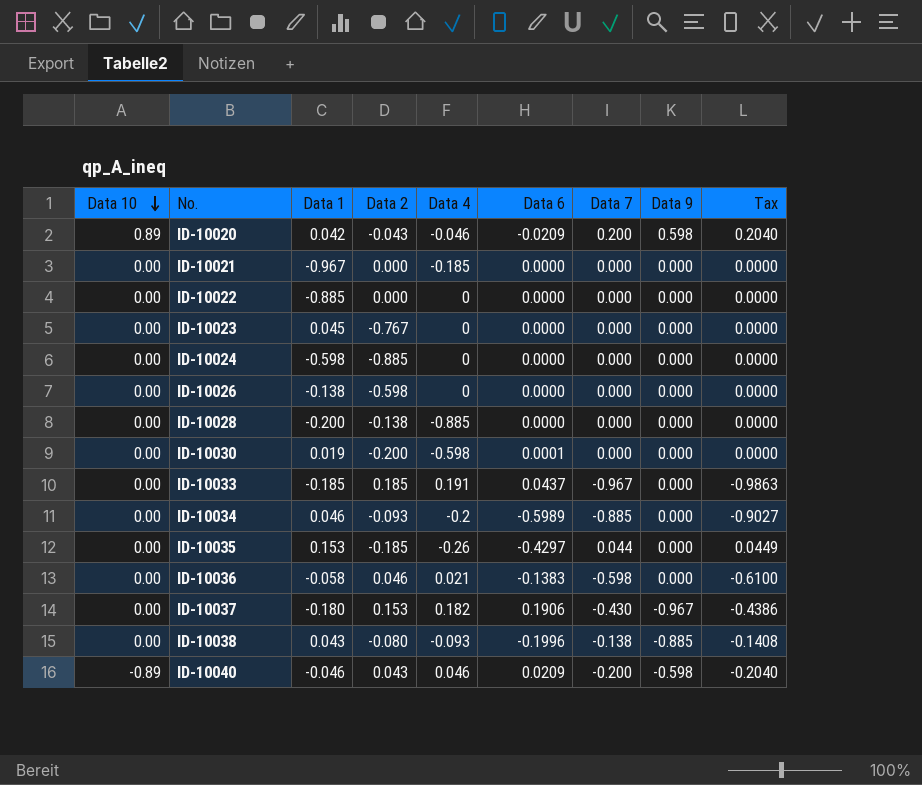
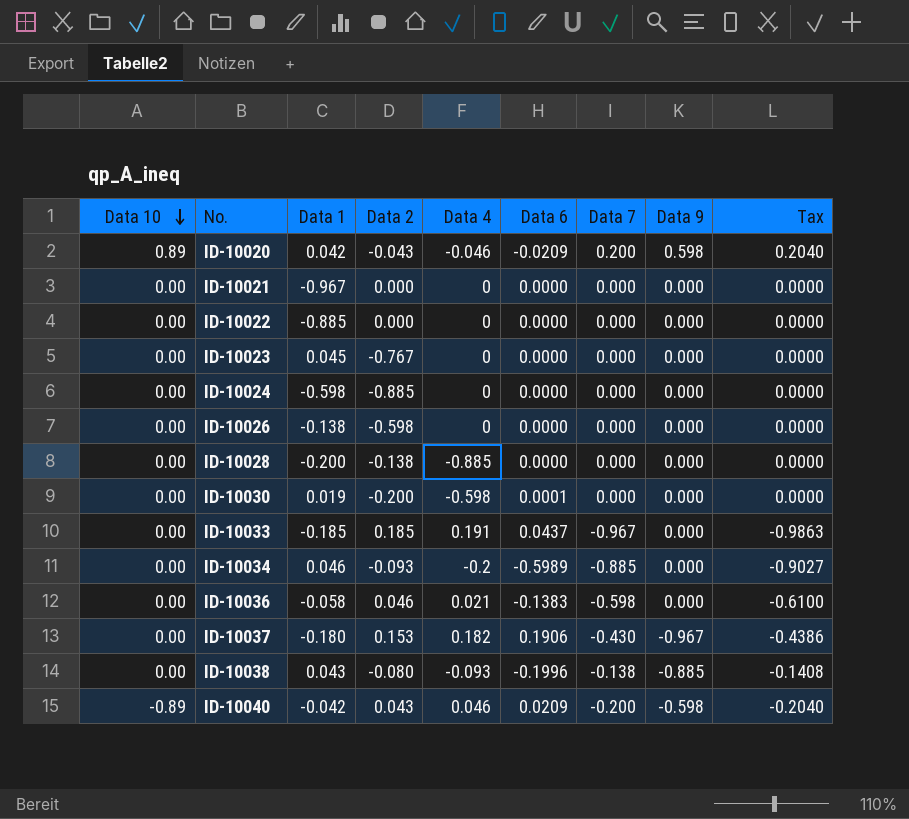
row ID-10035: 0.00 | 0.153 | -0.185 | -0.26 | -0.4297 | 0.044 | 0.000 | 0.0449 -> none
ID-10021 | Data 4: -0.185 -> 0
ID-10040 | Data 1: -0.046 -> -0.042

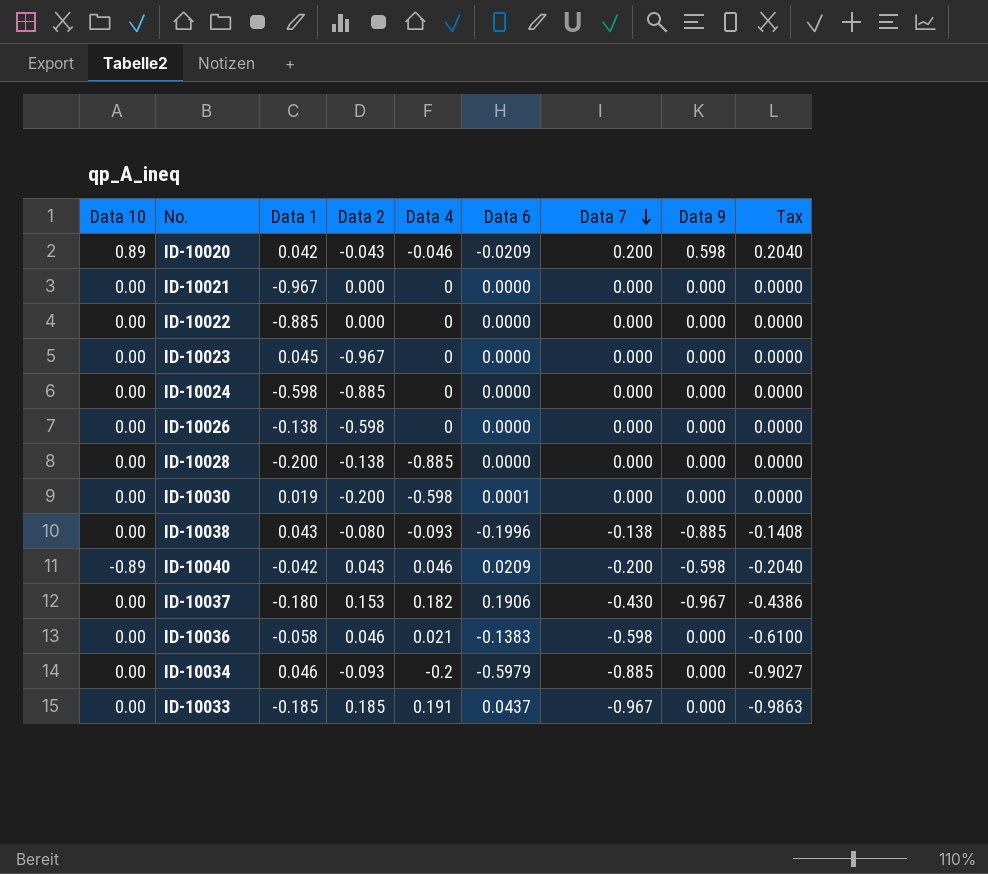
row order: Data 10 descending -> Data 7 descending
ID-10023 | Data 2: -0.767 -> -0.967
ID-10034 | Data 6: -0.5989 -> -0.5979

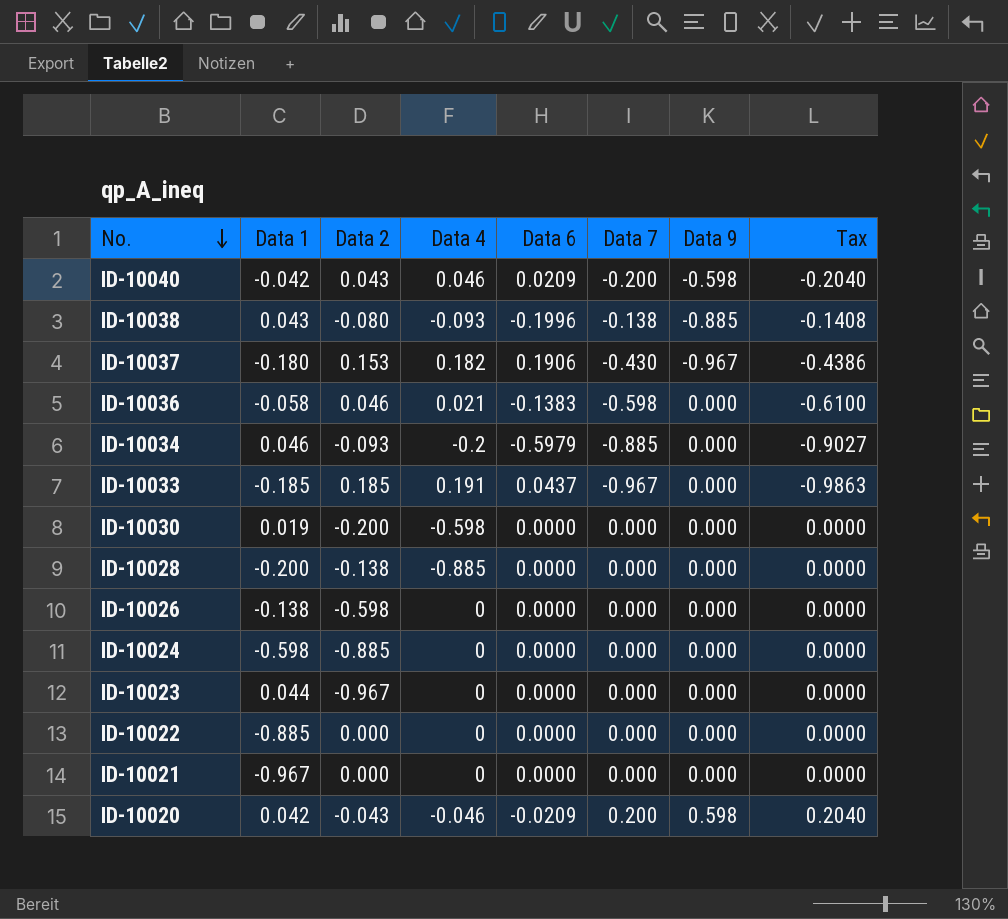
row order: Data 7 descending -> No. descending
column Data 10 | position: 1 -> none
ID-10030 | Data 6: 0.0001 -> 0.0000
ID-10023 | Data 1: 0.045 -> 0.044

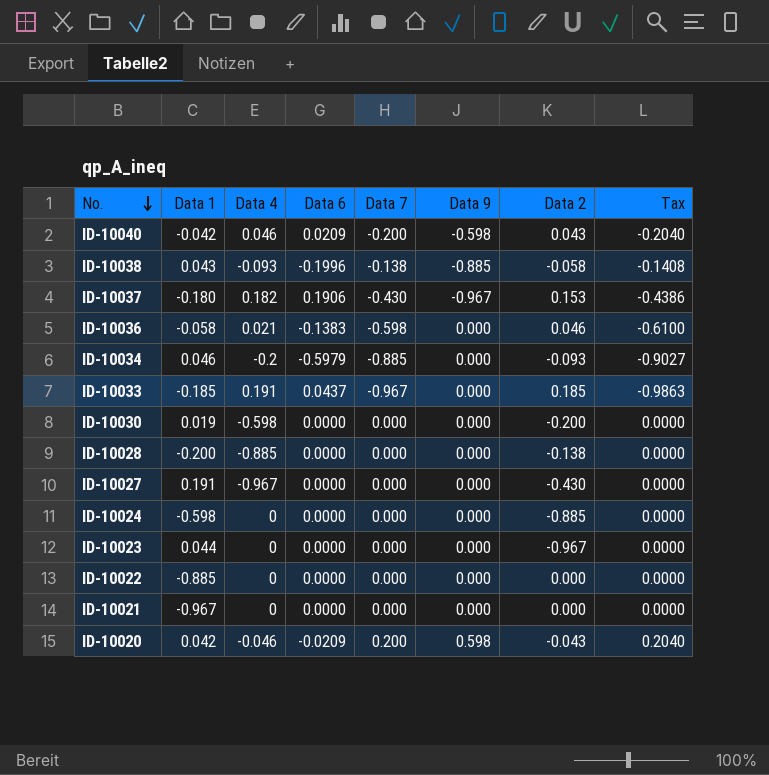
column Data 2 | position: 3 -> 7
row ID-10026: -0.138 | -0.598 | 0 | 0.0000 | 0.000 | 0.000 | 0.0000 -> none
ID-10038 | Data 2: -0.080 -> -0.058
row ID-10027: none -> 0.191 | -0.967 | 0.0000 | 0.000 | 0.000 | -0.430 | 0.0000

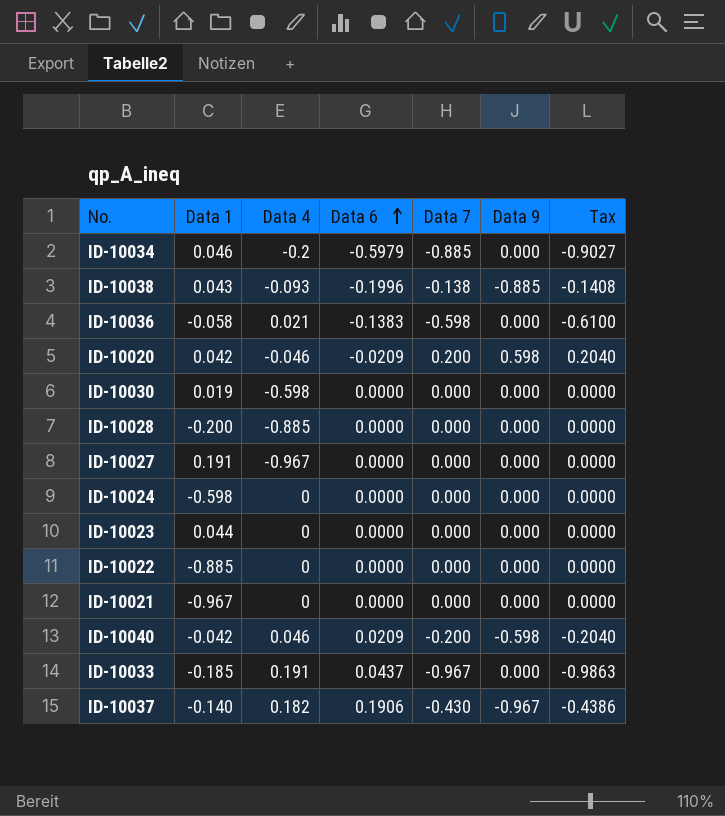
row order: No. descending -> Data 6 ascending
column Data 2 | position: 7 -> none
ID-10037 | Data 1: -0.180 -> -0.140

